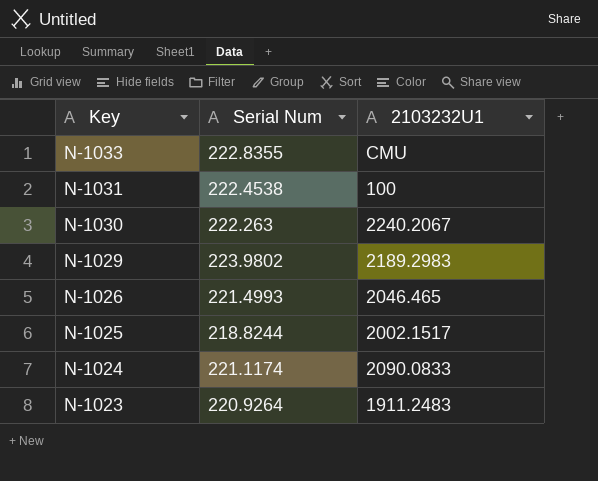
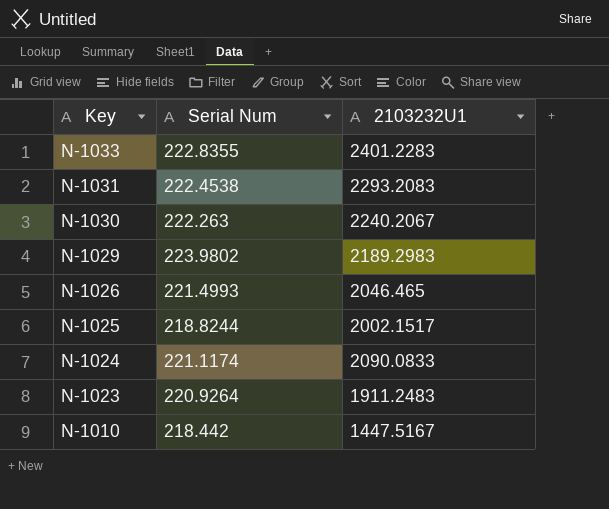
N-1033 | 2103232U1: CMU -> 2401.2283
N-1031 | 2103232U1: 100 -> 2293.2083
row N-1010: none -> 218.442 | 1447.5167

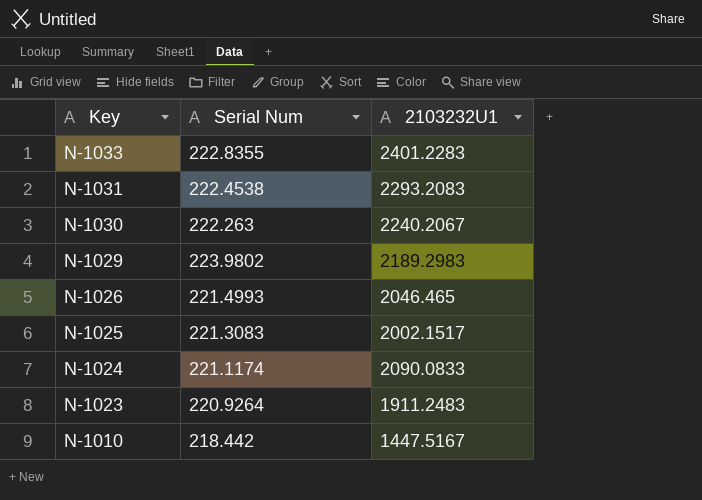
N-1025 | Serial Num: 218.8244 -> 221.3083

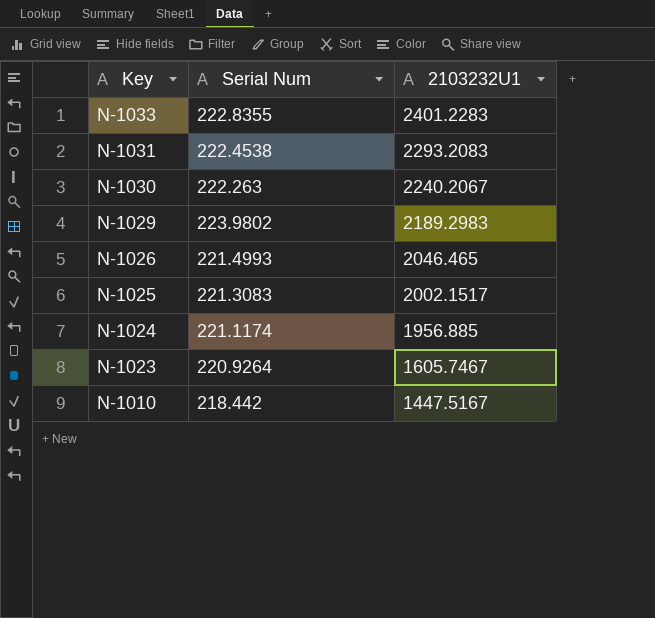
N-1024 | 2103232U1: 2090.0833 -> 1956.885
N-1023 | 2103232U1: 1911.2483 -> 1605.7467

